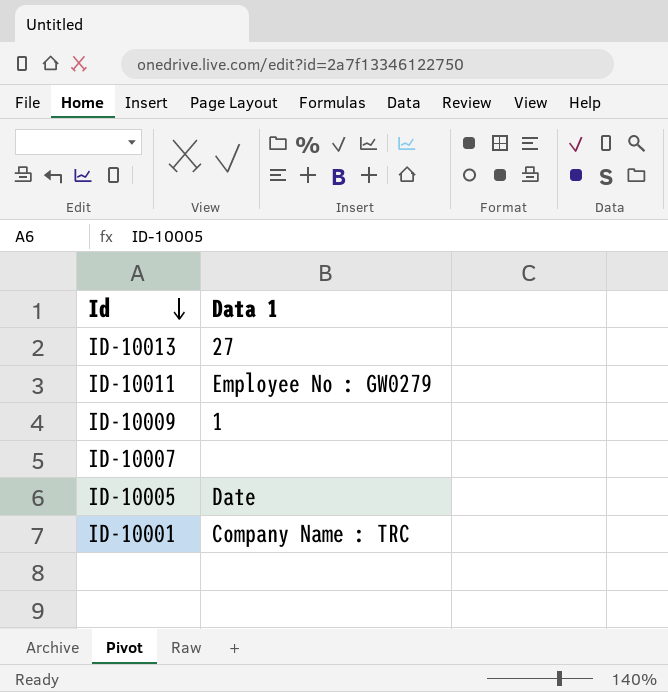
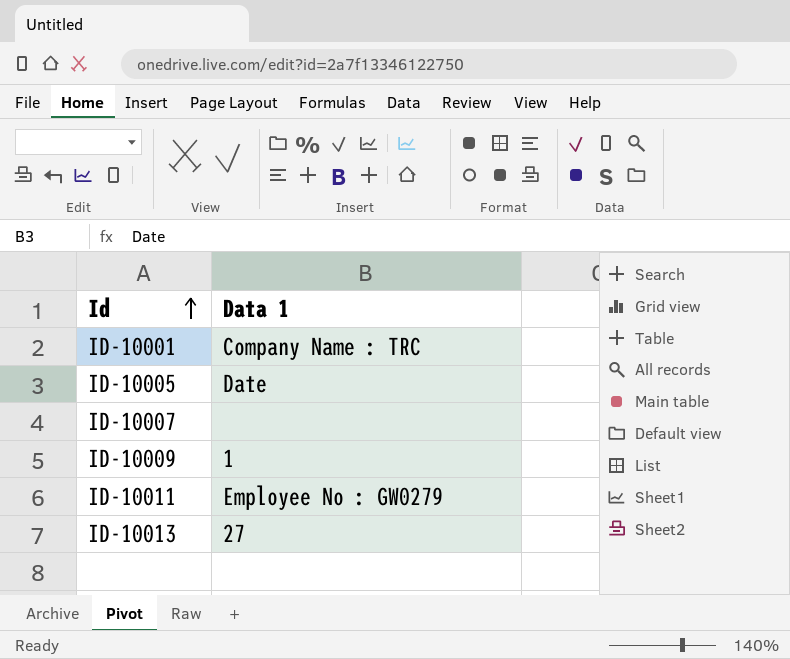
row order: Id descending -> Id ascending

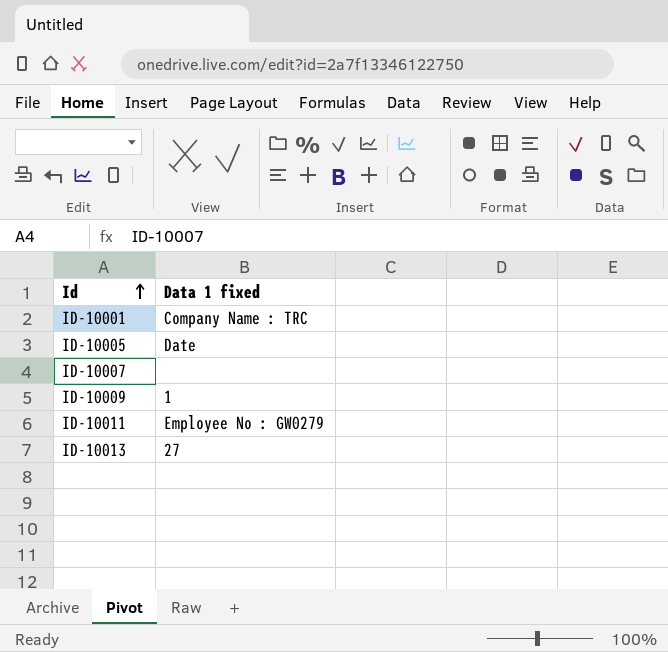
column name: Data 1 -> Data 1 fixed

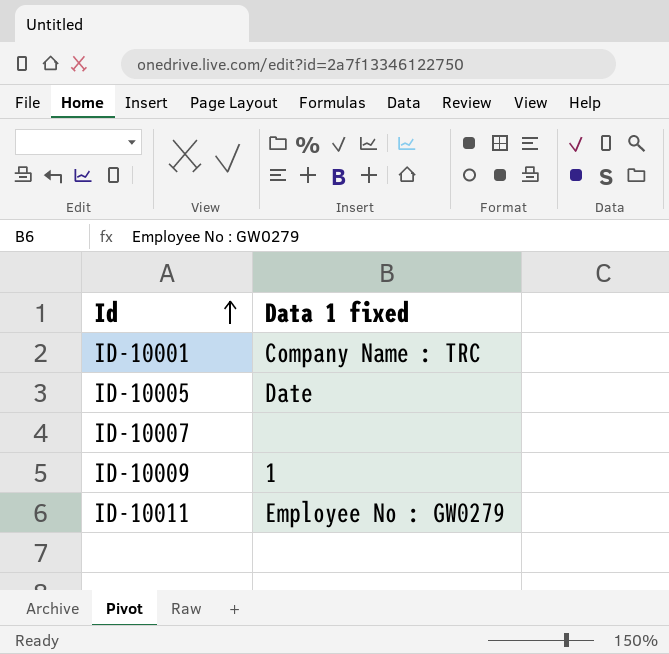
row ID-10013: 27 -> none

